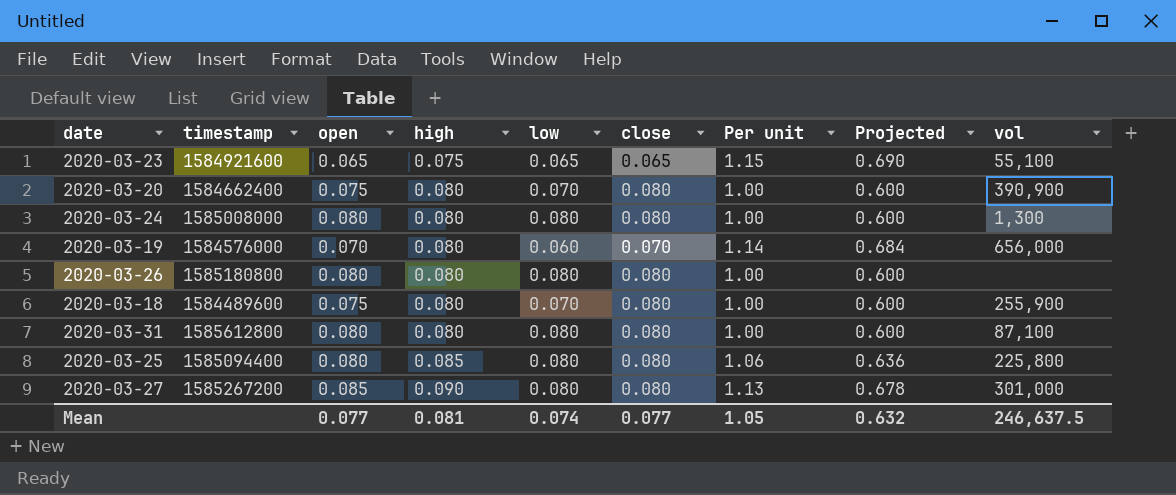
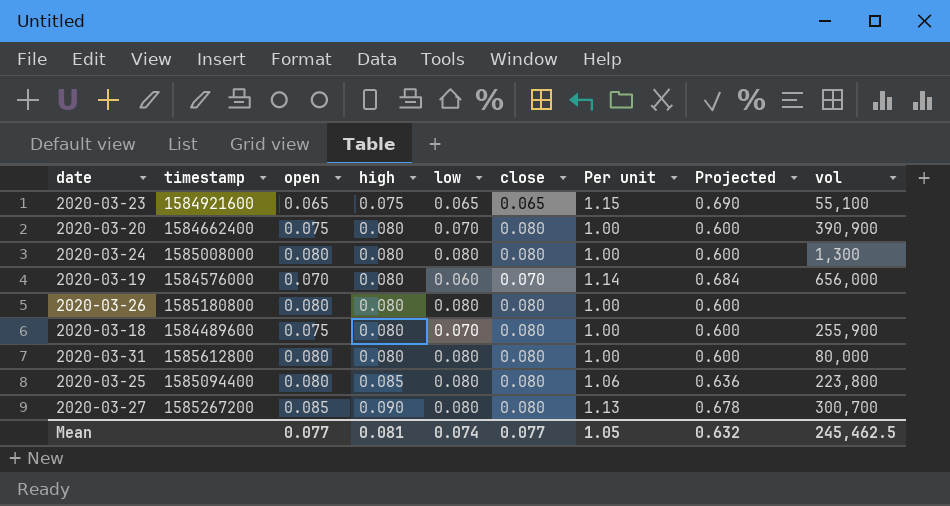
2020-03-31 | vol: 87,100 -> 80,000
2020-03-25 | vol: 225,800 -> 223,800
2020-03-27 | vol: 301,000 -> 300,700
Mean | vol: 246,637.5 -> 245,462.5

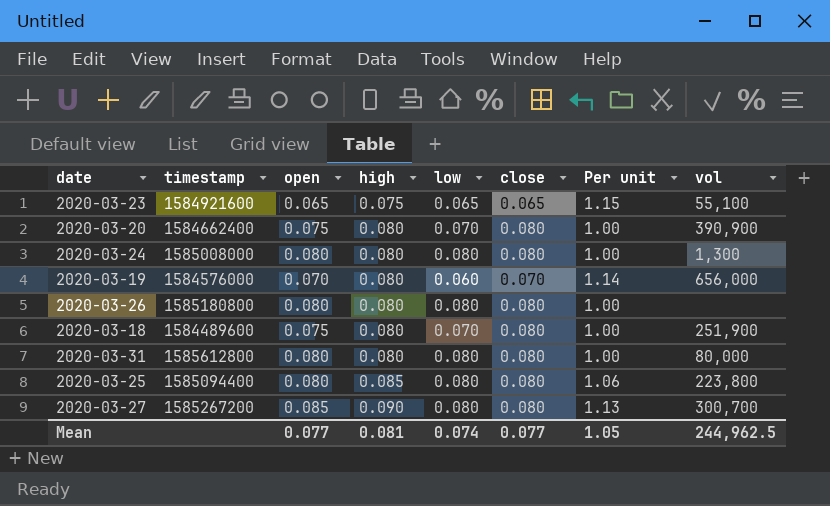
column Projected | formula: [Per unit] * 0.6 -> none
2020-03-18 | vol: 255,900 -> 251,900
Mean | vol: 245,462.5 -> 244,962.5

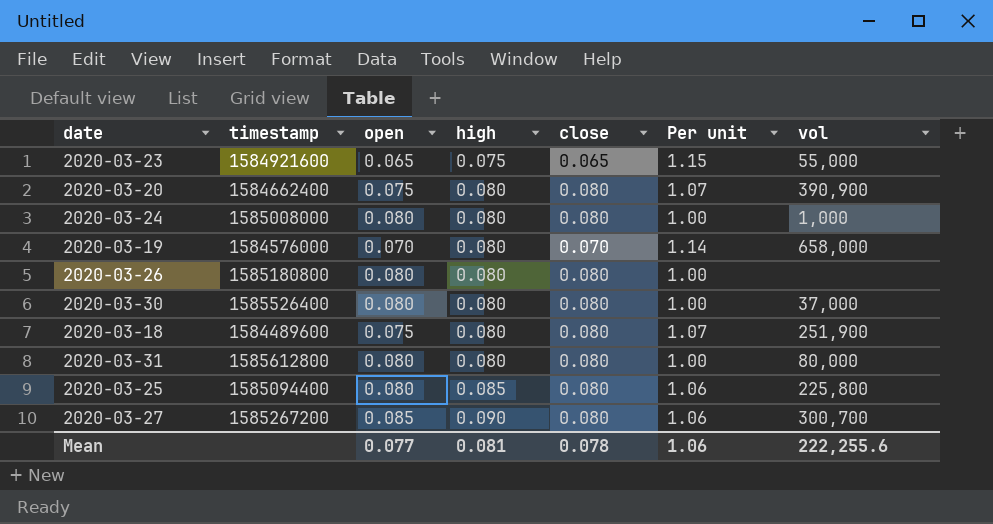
column low | position: 5 -> none
column Per unit | formula: [high] / [close] -> [high] / [open]
2020-03-23 | vol: 55,100 -> 55,000
2020-03-24 | vol: 1,300 -> 1,000
2020-03-19 | vol: 656,000 -> 658,000
row 2020-03-30: none -> 1585526400 | 0.080 | 0.080 | 0.080 | 1.00 | 37,000
2020-03-25 | vol: 223,800 -> 225,800
Mean | close: 0.077 -> 0.078
Mean | Per unit: 1.05 -> 1.06
Mean | vol: 244,962.5 -> 222,255.6

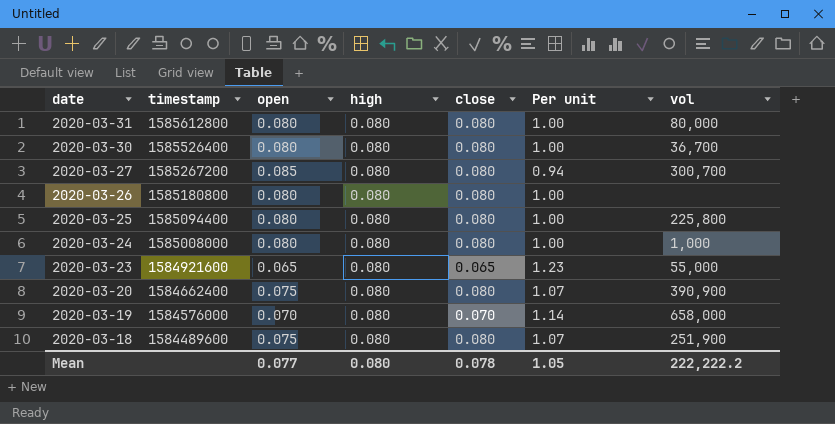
row order: high ascending -> date descending
2020-03-30 | vol: 37,000 -> 36,700
2020-03-27 | high: 0.090 -> 0.080
2020-03-27 | Per unit: 1.06 -> 0.94
2020-03-25 | high: 0.085 -> 0.080
2020-03-25 | Per unit: 1.06 -> 1.00
2020-03-23 | high: 0.075 -> 0.080
2020-03-23 | Per unit: 1.15 -> 1.23
Mean | high: 0.081 -> 0.080
Mean | Per unit: 1.06 -> 1.05
Mean | vol: 222,255.6 -> 222,222.2

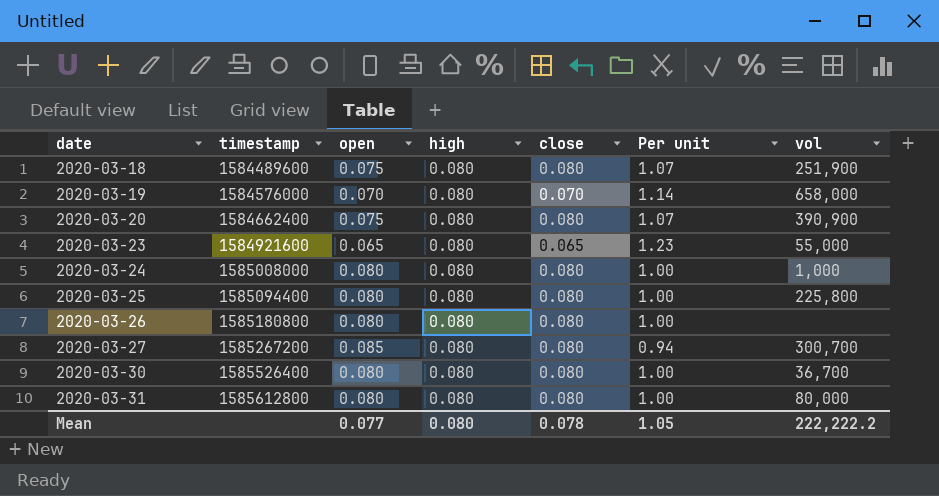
row order: date descending -> date ascending

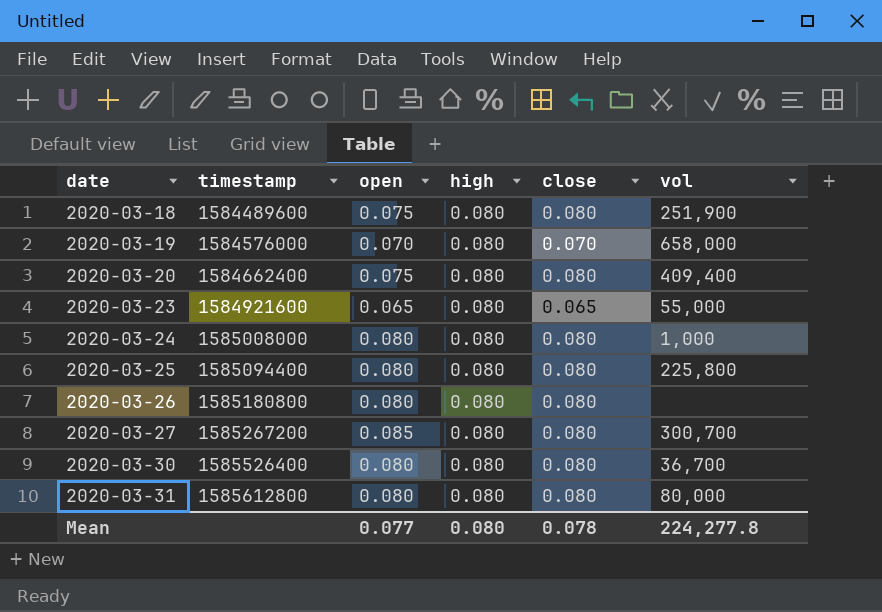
column Per unit | formula: [high] / [open] -> none
2020-03-20 | vol: 390,900 -> 409,400
Mean | vol: 222,222.2 -> 224,277.8

